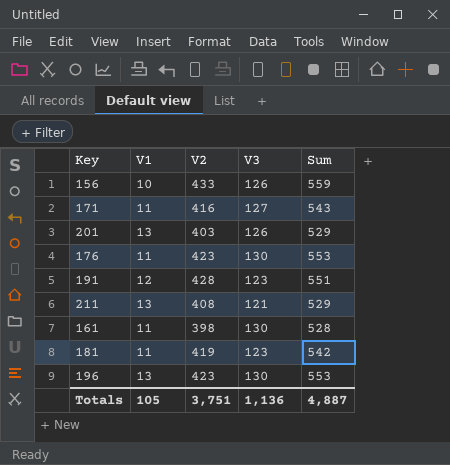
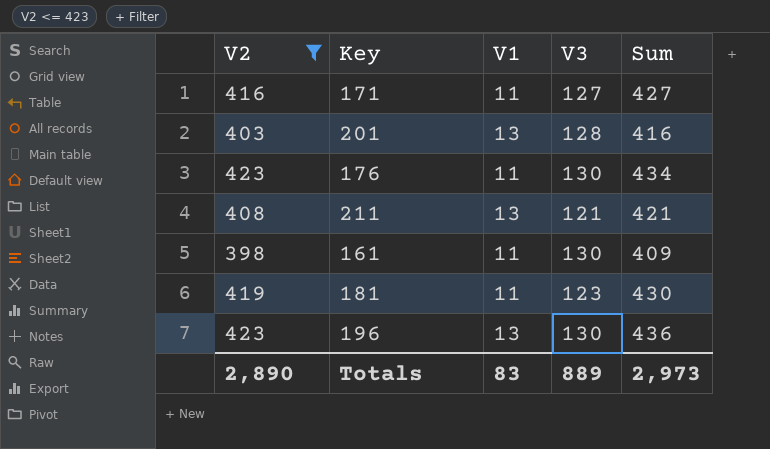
filter: none -> V2 <= 423
column V2 | position: 3 -> 1
column Sum | formula: [V2] + [V3] -> [V2] + [V1]
201 | V3: 126 -> 128
Totals | V2: 3,751 -> 2,890
Totals | V1: 105 -> 83
Totals | V3: 1,136 -> 889
Totals | Sum: 4,887 -> 2,973

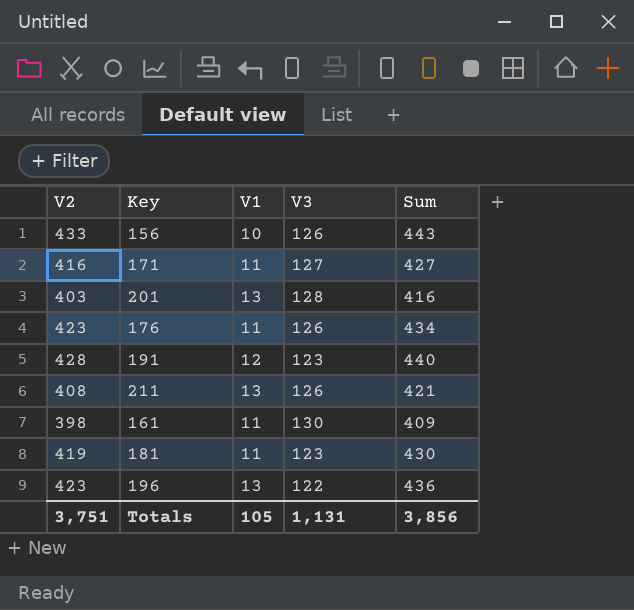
filter: V2 <= 423 -> none
176 | V3: 130 -> 126
211 | V3: 121 -> 126
196 | V3: 130 -> 122
Totals | V2: 2,890 -> 3,751
Totals | V1: 83 -> 105
Totals | V3: 889 -> 1,131
Totals | Sum: 2,973 -> 3,856

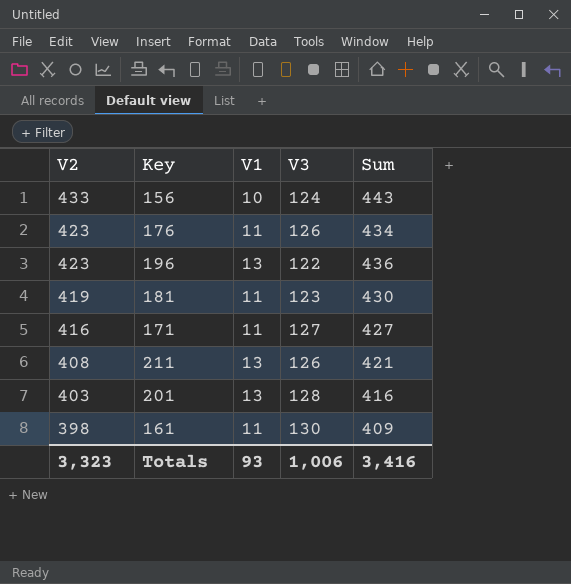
row order: none -> V2 descending
row 191: 428 | 12 | 123 | 440 -> none
156 | V3: 126 -> 124
Totals | V2: 3,751 -> 3,323
Totals | V1: 105 -> 93
Totals | V3: 1,131 -> 1,006
Totals | Sum: 3,856 -> 3,416

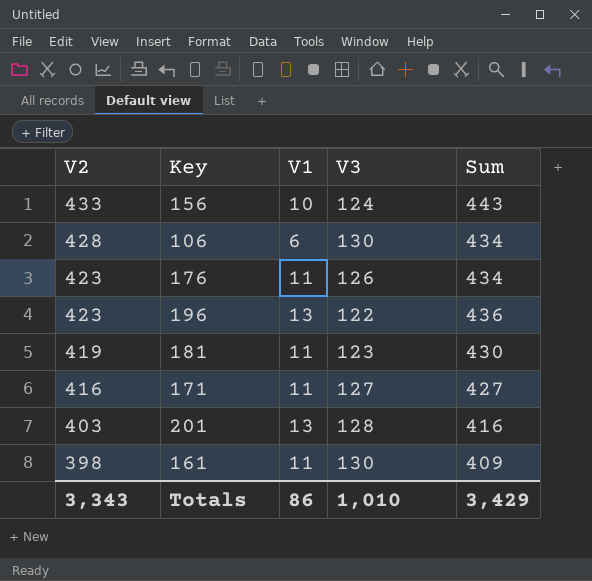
row 211: 408 | 13 | 126 | 421 -> none
row 106: none -> 428 | 6 | 130 | 434
Totals | V2: 3,323 -> 3,343
Totals | V1: 93 -> 86
Totals | V3: 1,006 -> 1,010
Totals | Sum: 3,416 -> 3,429

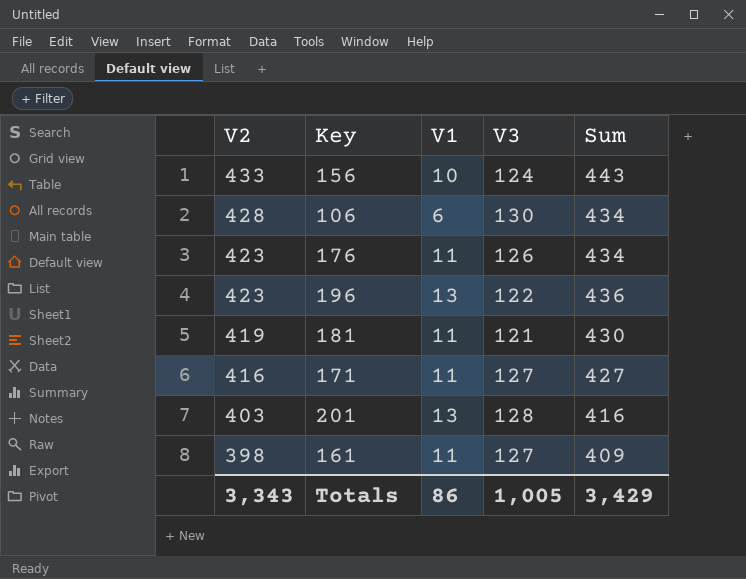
181 | V3: 123 -> 121
161 | V3: 130 -> 127
Totals | V3: 1,010 -> 1,005

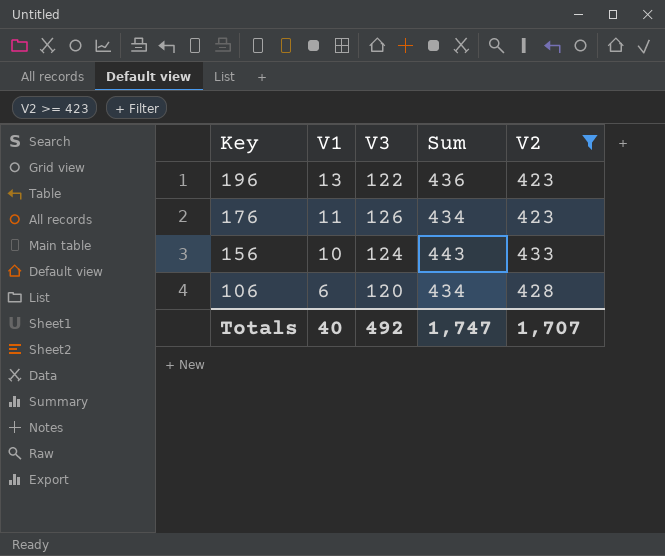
filter: none -> V2 >= 423
row order: V2 descending -> Key descending
column V2 | position: 1 -> 5
106 | V3: 130 -> 120
Totals | V1: 86 -> 40
Totals | V3: 1,005 -> 492
Totals | Sum: 3,429 -> 1,747
Totals | V2: 3,343 -> 1,707

